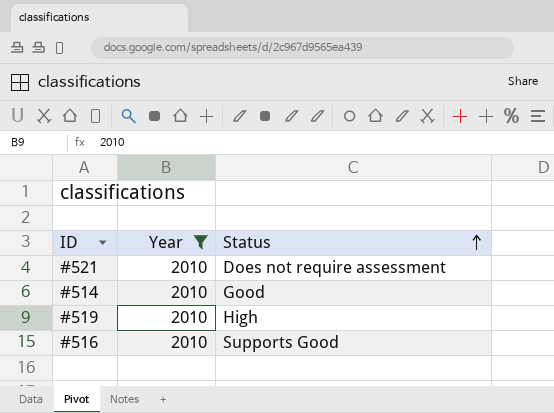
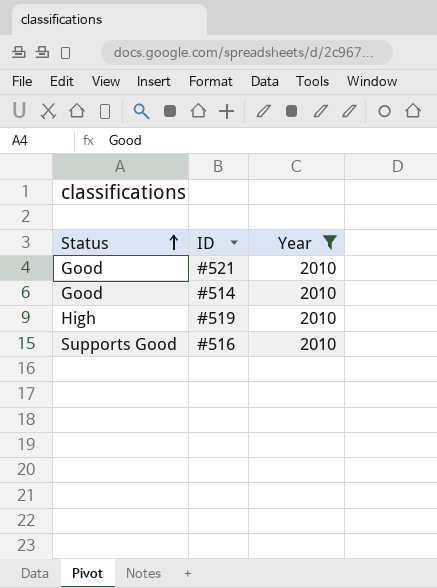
column Status | position: 3 -> 1
#521 | Status: Does not require assessment -> Good

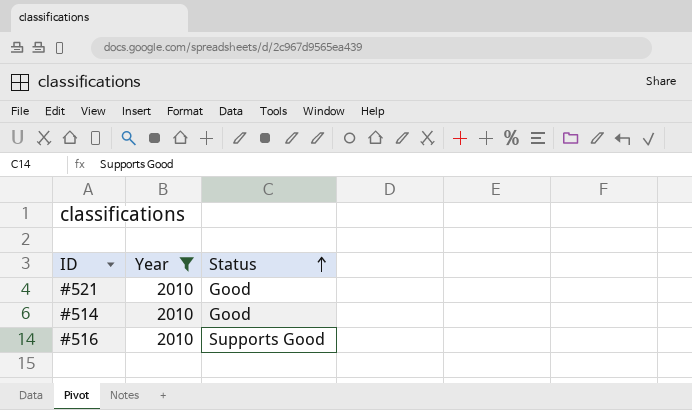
column Status | position: 1 -> 3
row #519: High | 2010 -> none

